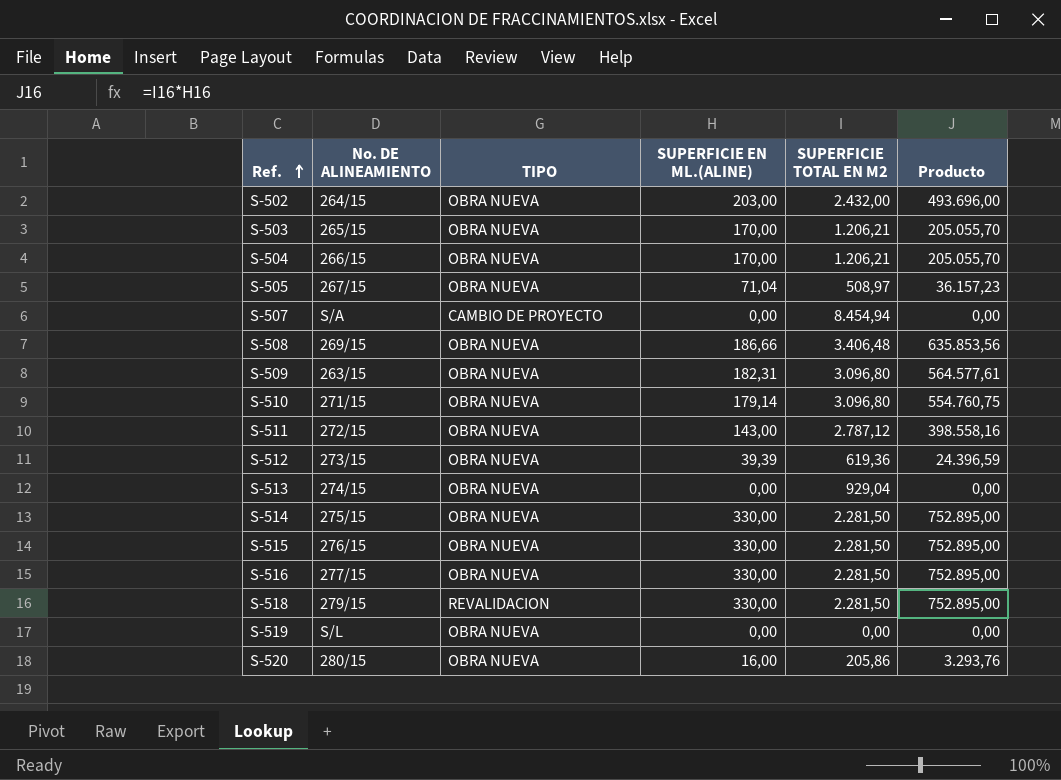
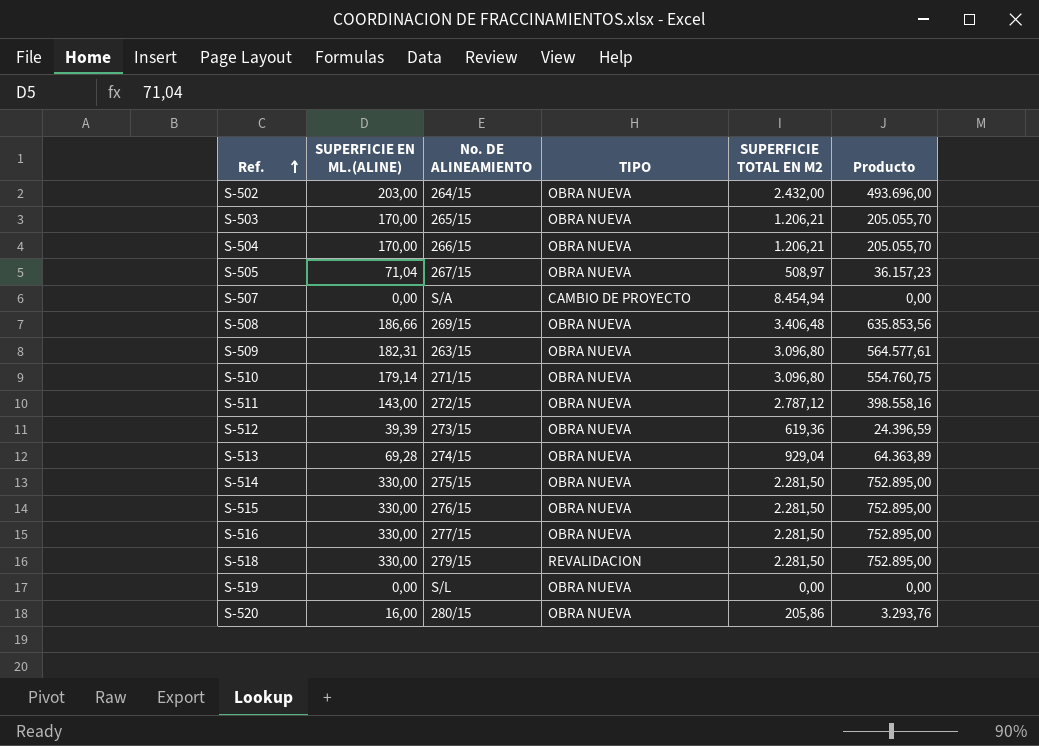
column SUPERFICIE EN ML.(ALINE) | position: 4 -> 2
S-513 | SUPERFICIE EN ML.(ALINE): 0,00 -> 69,28
S-513 | Producto: 0,00 -> 64.363,89

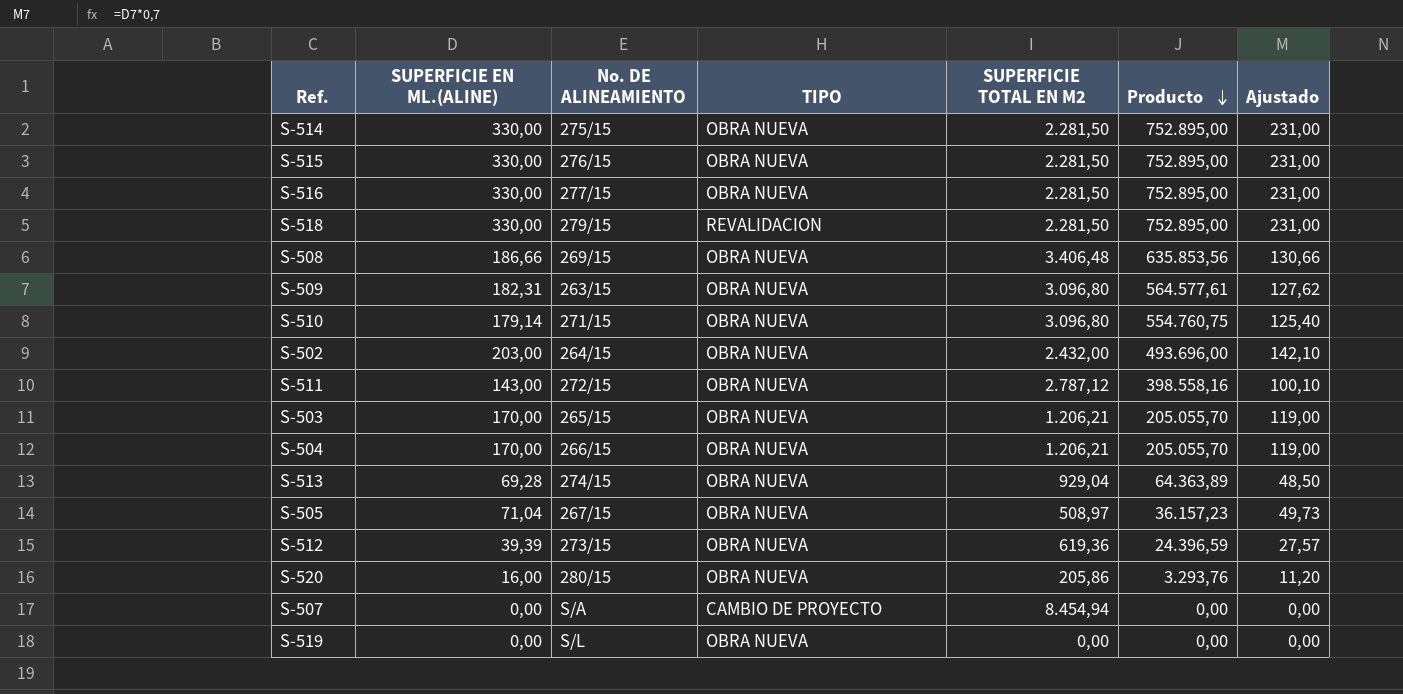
row order: Ref. ascending -> Producto descending
column Ajustado | formula: none -> [SUPERFICIE EN ML.(ALINE)] * 0,7

